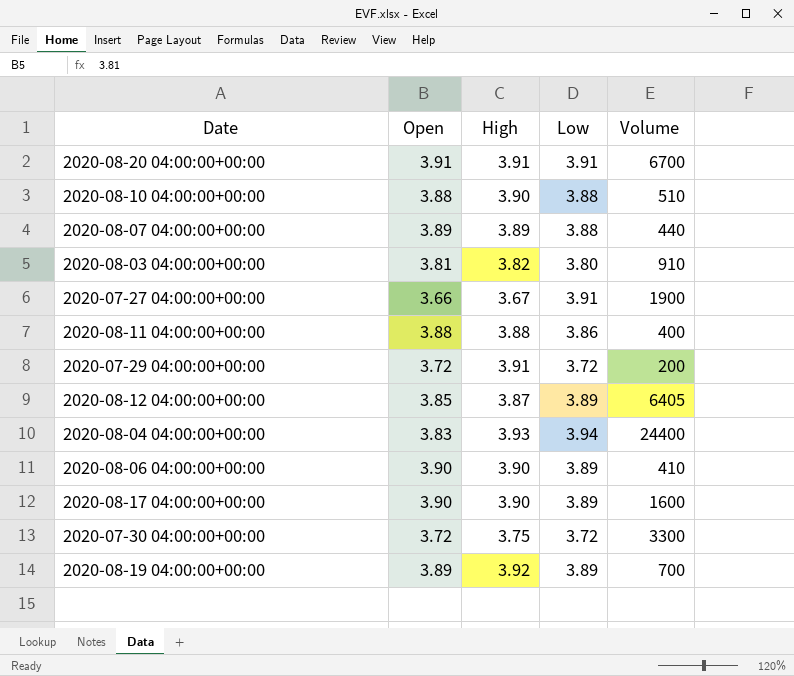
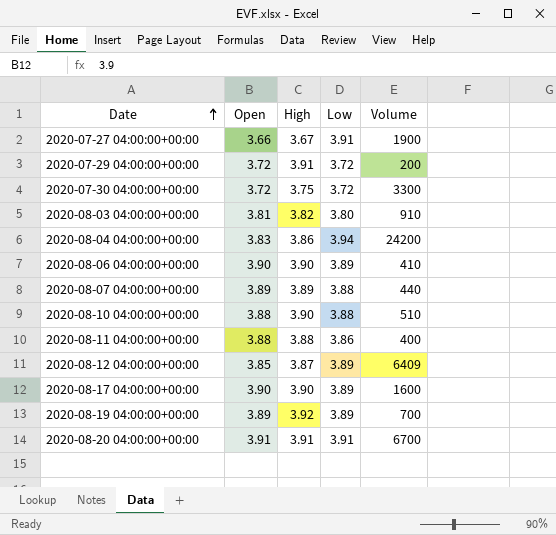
row order: none -> Date ascending
2020-08-04 04:00:00+00:00 | High: 3.93 -> 3.86
2020-08-04 04:00:00+00:00 | Volume: 24400 -> 24200
2020-08-12 04:00:00+00:00 | Volume: 6405 -> 6409

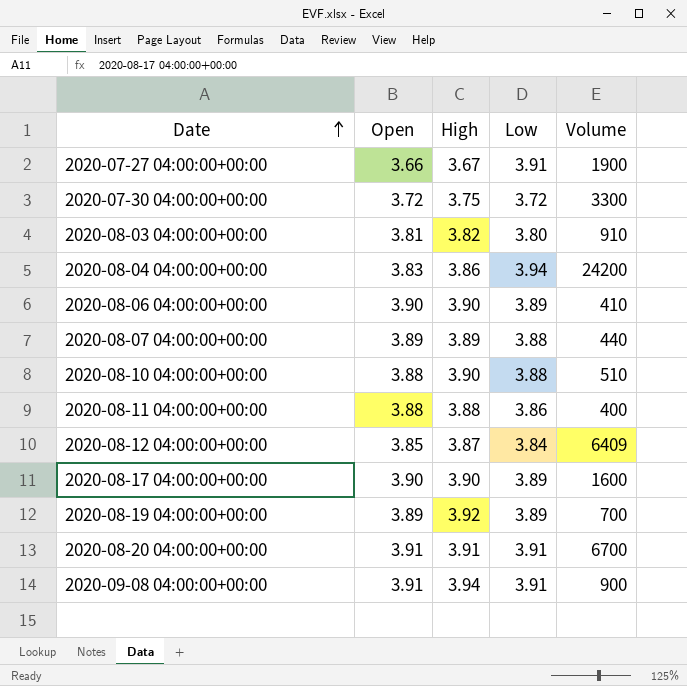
row 2020-07-29 04:00:00+00:00: 3.72 | 3.91 | 3.72 | 200 -> none
2020-08-12 04:00:00+00:00 | Low: 3.89 -> 3.84
row 2020-09-08 04:00:00+00:00: none -> 3.91 | 3.94 | 3.91 | 900

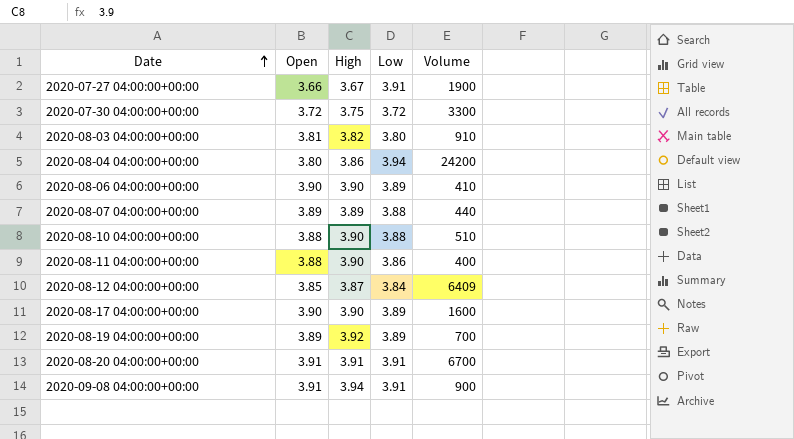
2020-08-04 04:00:00+00:00 | Open: 3.83 -> 3.80
2020-08-11 04:00:00+00:00 | High: 3.88 -> 3.90

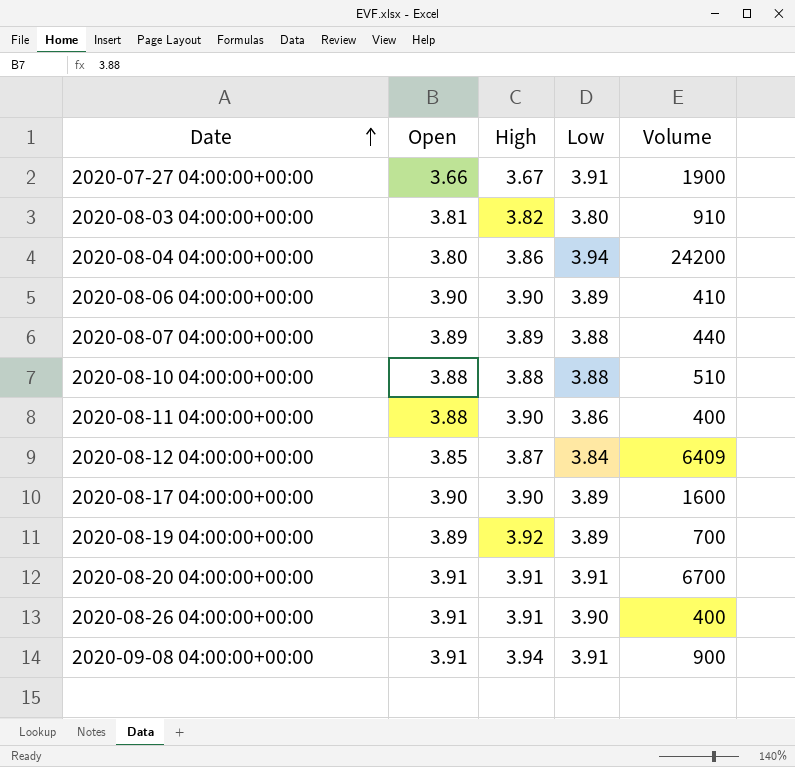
row 2020-07-30 04:00:00+00:00: 3.72 | 3.75 | 3.72 | 3300 -> none
2020-08-10 04:00:00+00:00 | High: 3.90 -> 3.88
row 2020-08-26 04:00:00+00:00: none -> 3.91 | 3.91 | 3.90 | 400

